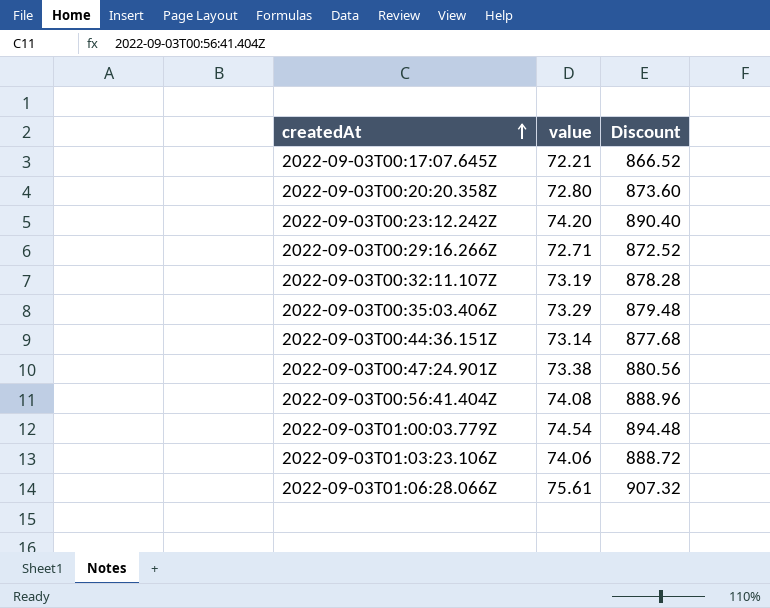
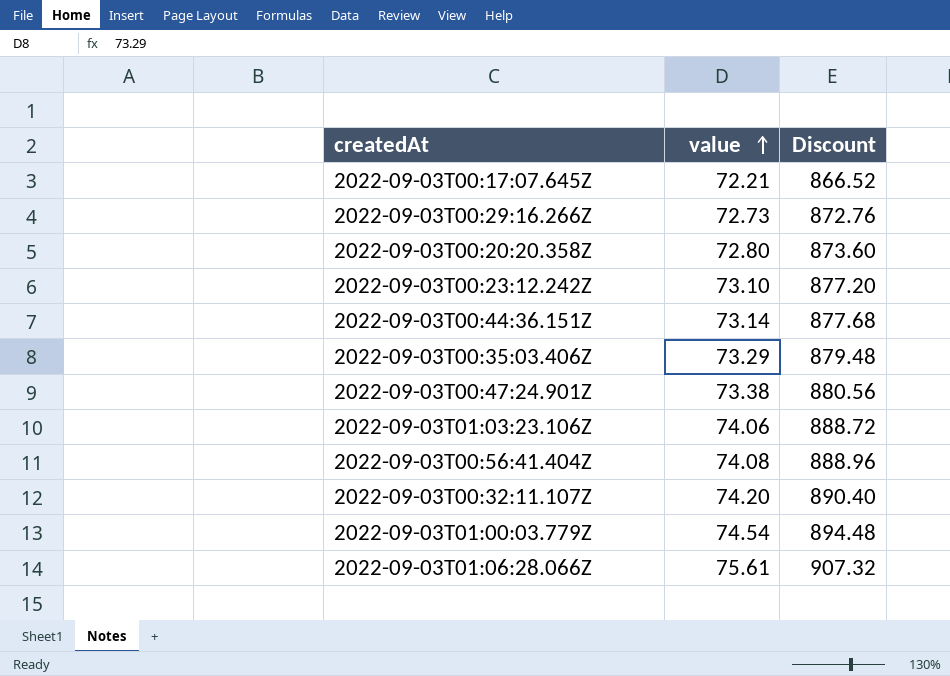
row order: createdAt ascending -> value ascending
2022-09-03T00:29:16.266Z | value: 72.71 -> 72.73
2022-09-03T00:29:16.266Z | Discount: 872.52 -> 872.76
2022-09-03T00:23:12.242Z | value: 74.20 -> 73.10
2022-09-03T00:23:12.242Z | Discount: 890.40 -> 877.20
2022-09-03T00:32:11.107Z | value: 73.19 -> 74.20
2022-09-03T00:32:11.107Z | Discount: 878.28 -> 890.40

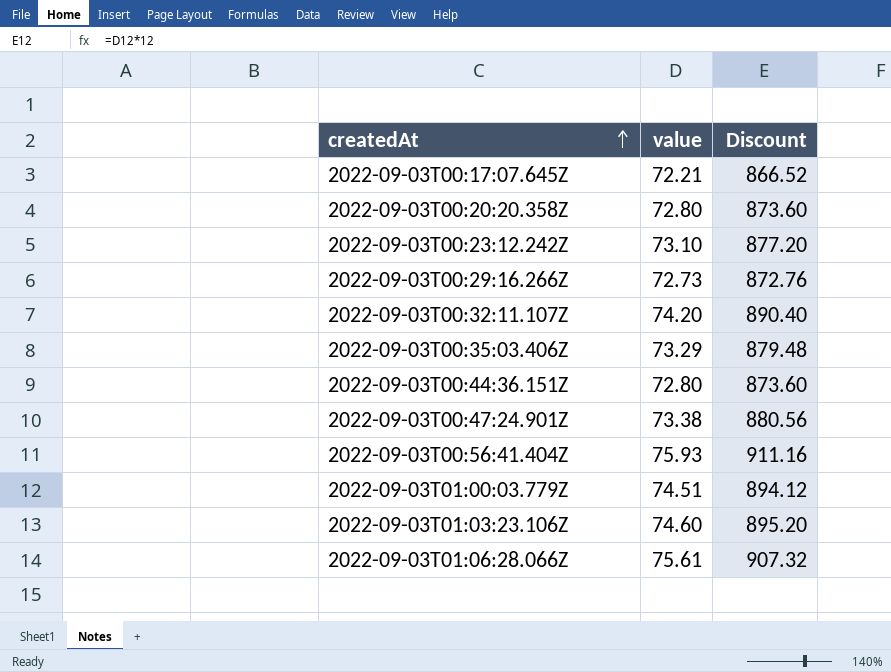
row order: value ascending -> createdAt ascending
2022-09-03T00:44:36.151Z | value: 73.14 -> 72.80
2022-09-03T00:44:36.151Z | Discount: 877.68 -> 873.60
2022-09-03T00:56:41.404Z | value: 74.08 -> 75.93
2022-09-03T00:56:41.404Z | Discount: 888.96 -> 911.16
2022-09-03T01:00:03.779Z | value: 74.54 -> 74.51
2022-09-03T01:00:03.779Z | Discount: 894.48 -> 894.12
2022-09-03T01:03:23.106Z | value: 74.06 -> 74.60
2022-09-03T01:03:23.106Z | Discount: 888.72 -> 895.20

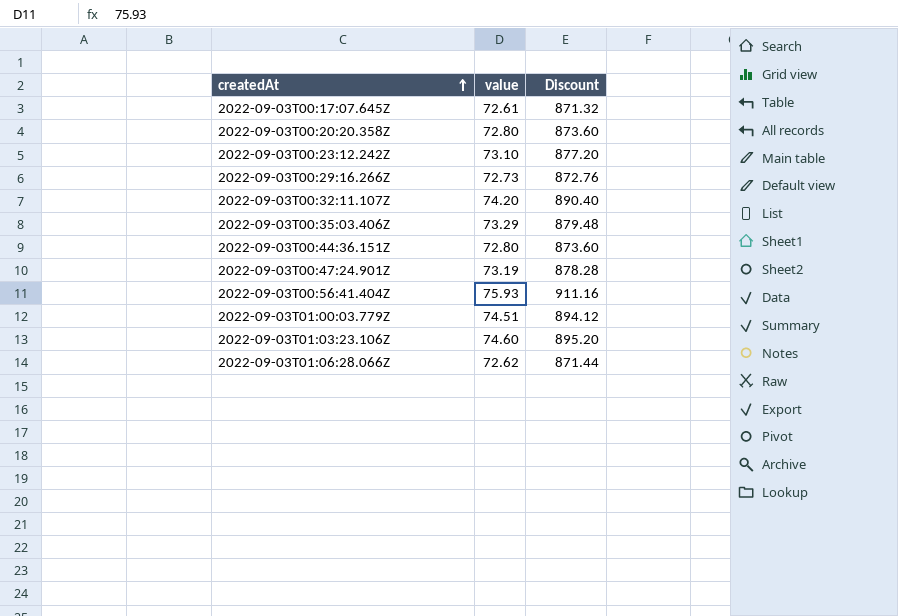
2022-09-03T00:17:07.645Z | value: 72.21 -> 72.61
2022-09-03T00:17:07.645Z | Discount: 866.52 -> 871.32
2022-09-03T00:47:24.901Z | value: 73.38 -> 73.19
2022-09-03T00:47:24.901Z | Discount: 880.56 -> 878.28
2022-09-03T01:06:28.066Z | value: 75.61 -> 72.62
2022-09-03T01:06:28.066Z | Discount: 907.32 -> 871.44

